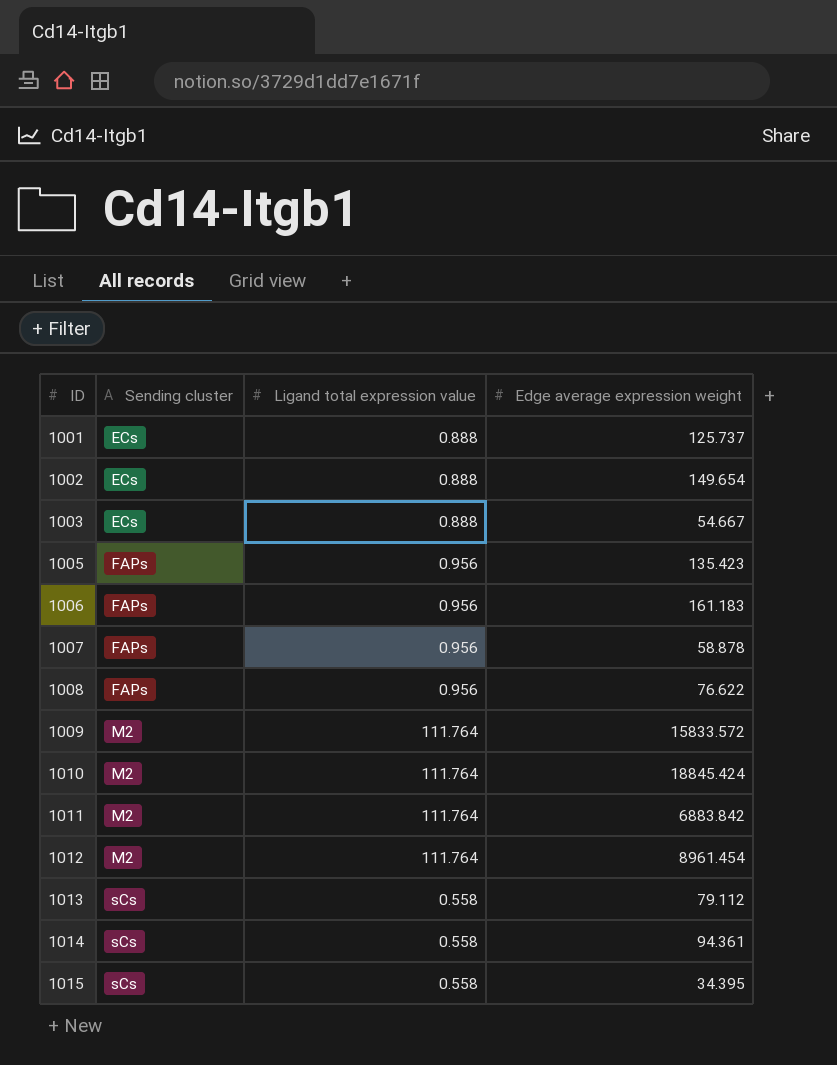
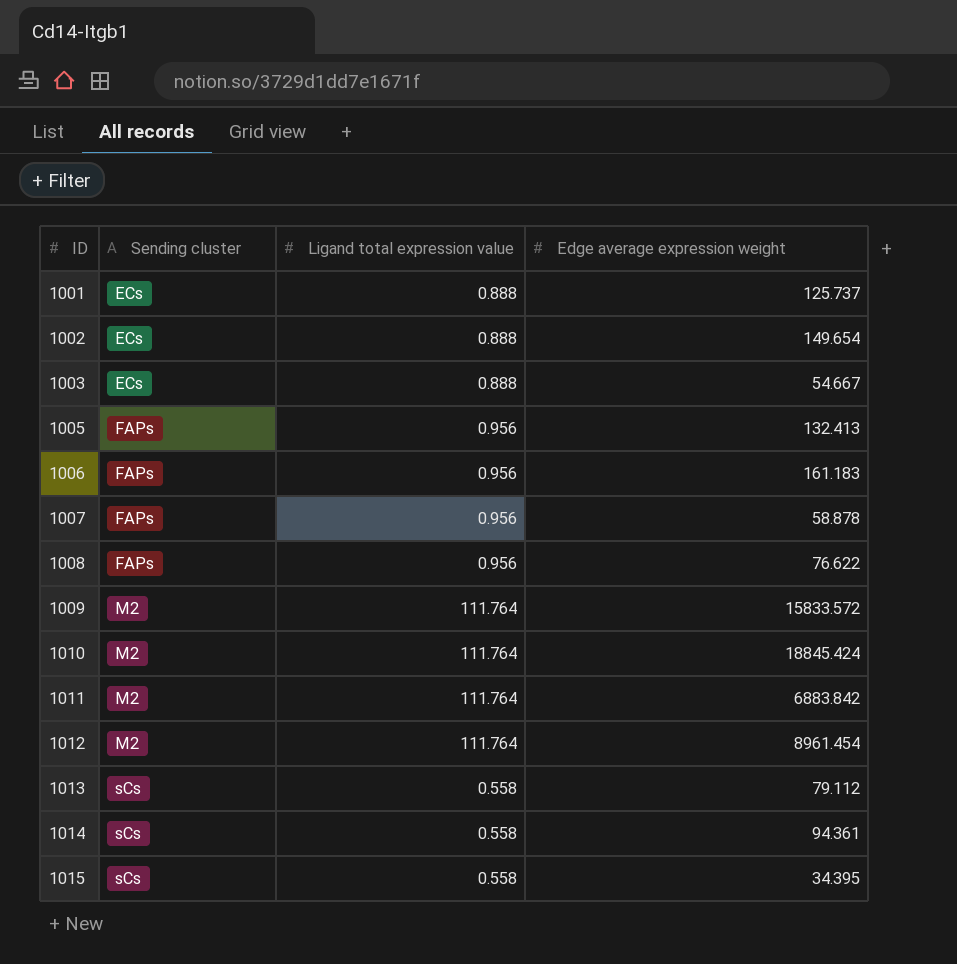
1005 | Edge average expression weight: 135.423 -> 132.413

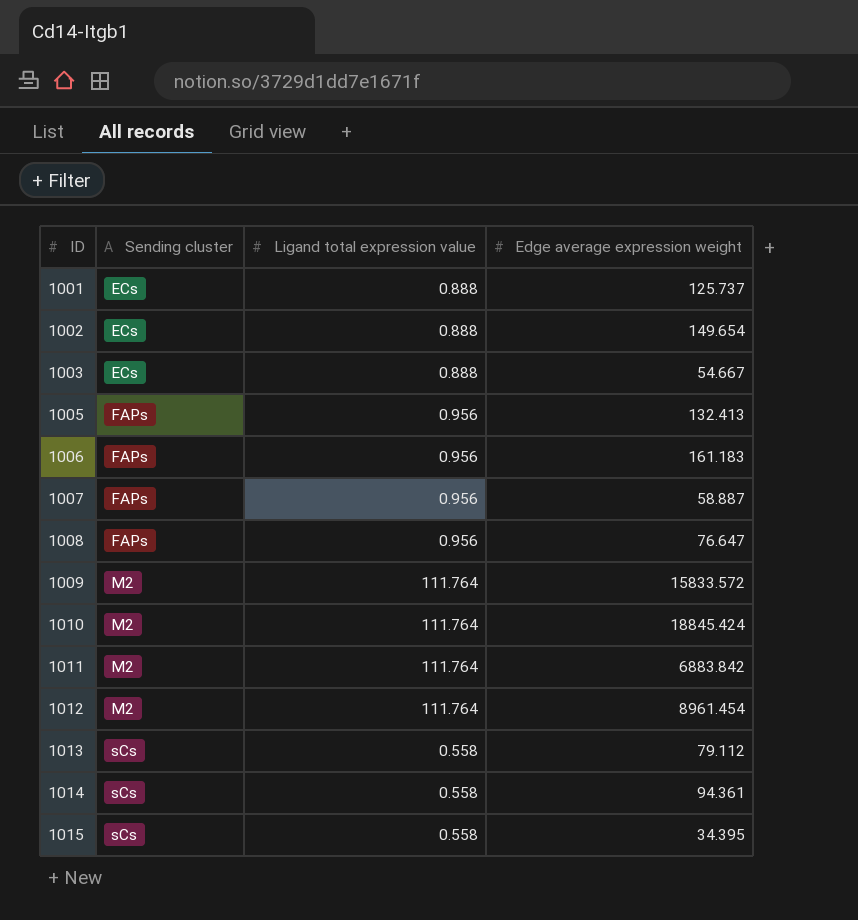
1007 | Edge average expression weight: 58.878 -> 58.887
1008 | Edge average expression weight: 76.622 -> 76.647

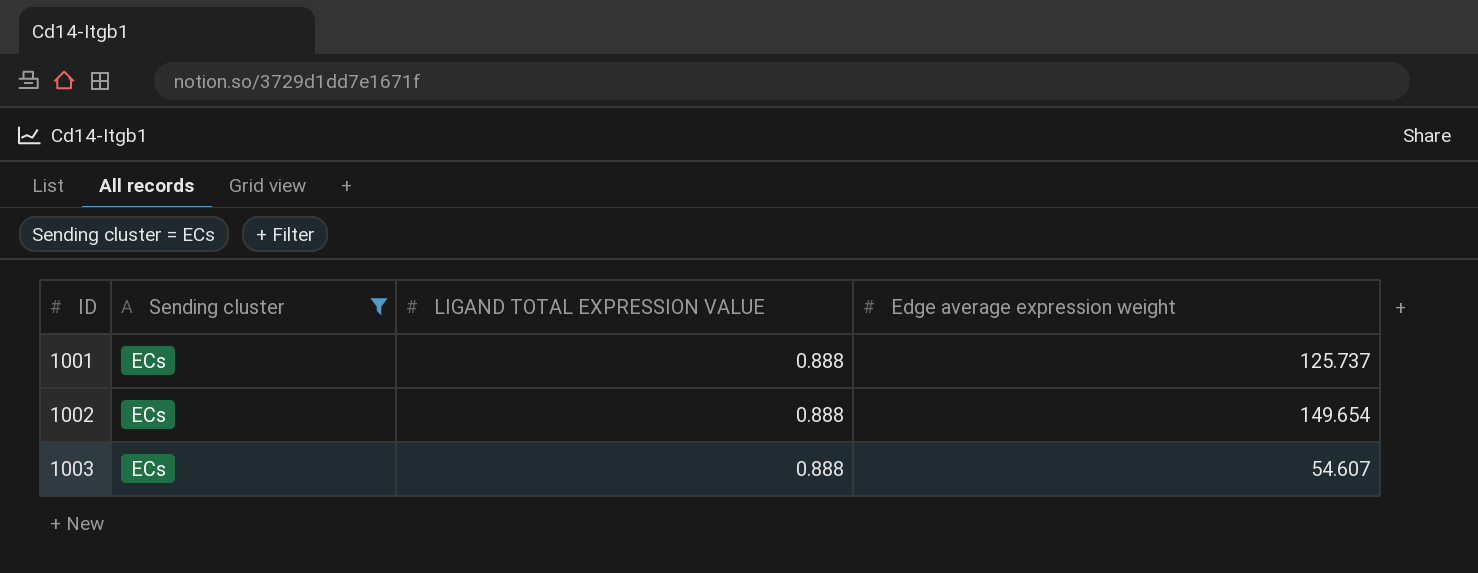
filter: none -> Sending cluster = ECs
column name: Ligand total expression value -> LIGAND TOTAL EXPRESSION VALUE
1003 | Edge average expression weight: 54.667 -> 54.607

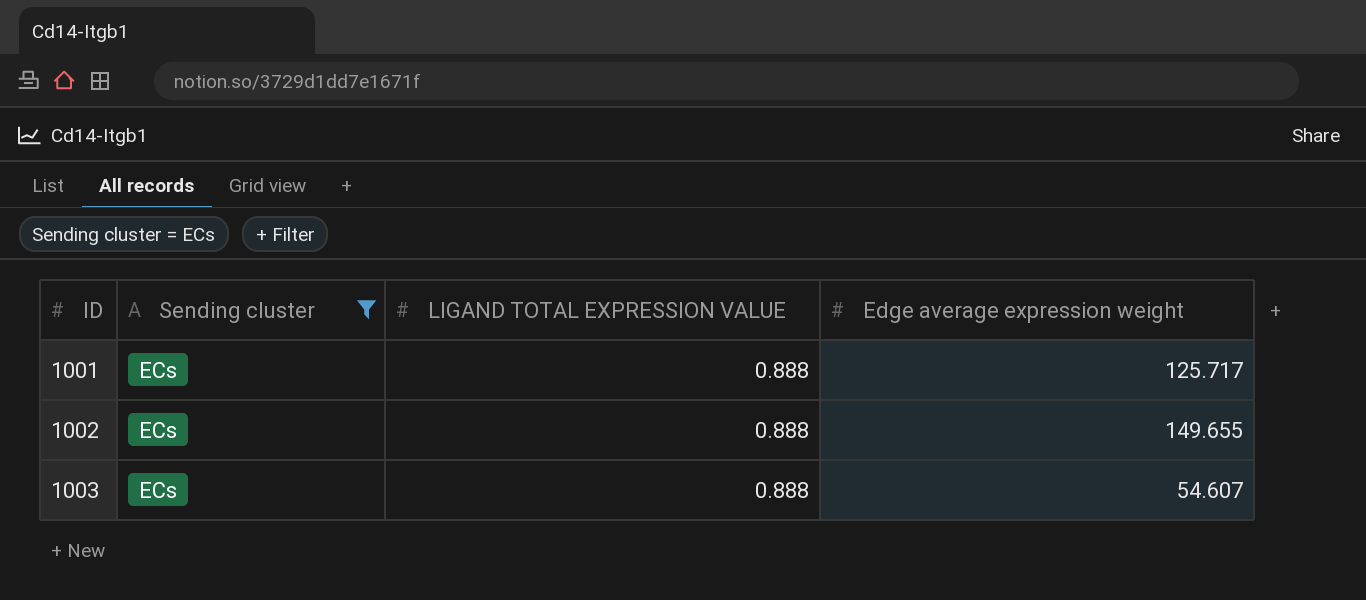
1001 | Edge average expression weight: 125.737 -> 125.717
1002 | Edge average expression weight: 149.654 -> 149.655

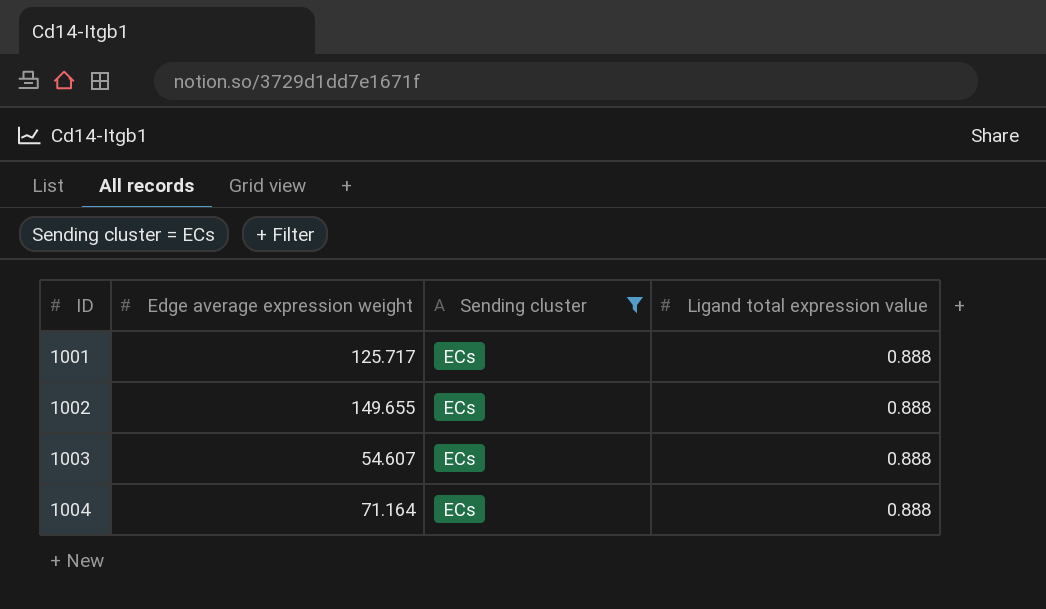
column Edge average expression weight | position: 4 -> 2
column name: LIGAND TOTAL EXPRESSION VALUE -> Ligand total expression value
row 1004: none -> 71.164 | ECs | 0.888

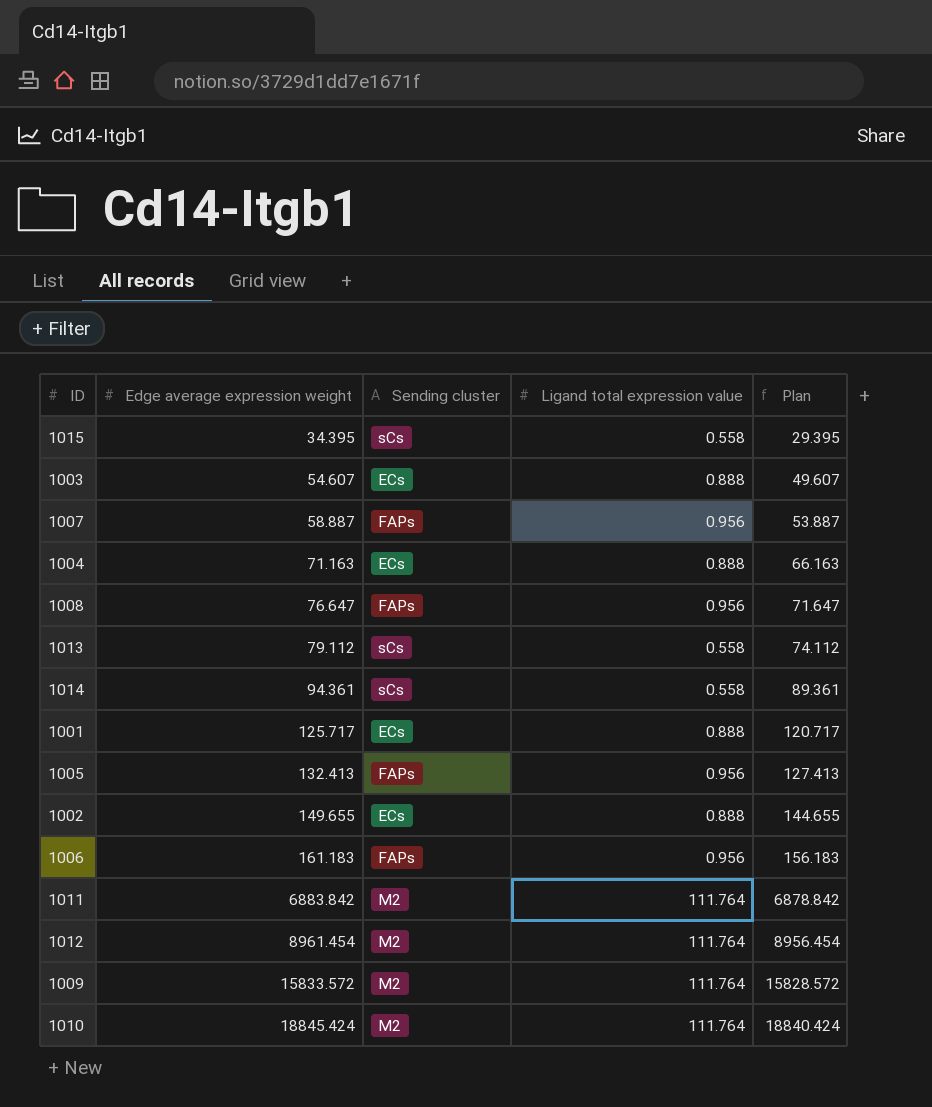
filter: Sending cluster = ECs -> none
row order: ID ascending -> Edge average expression weight ascending
column Plan | formula: none -> [Edge average expression weight] - 5
1004 | Edge average expression weight: 71.164 -> 71.163

